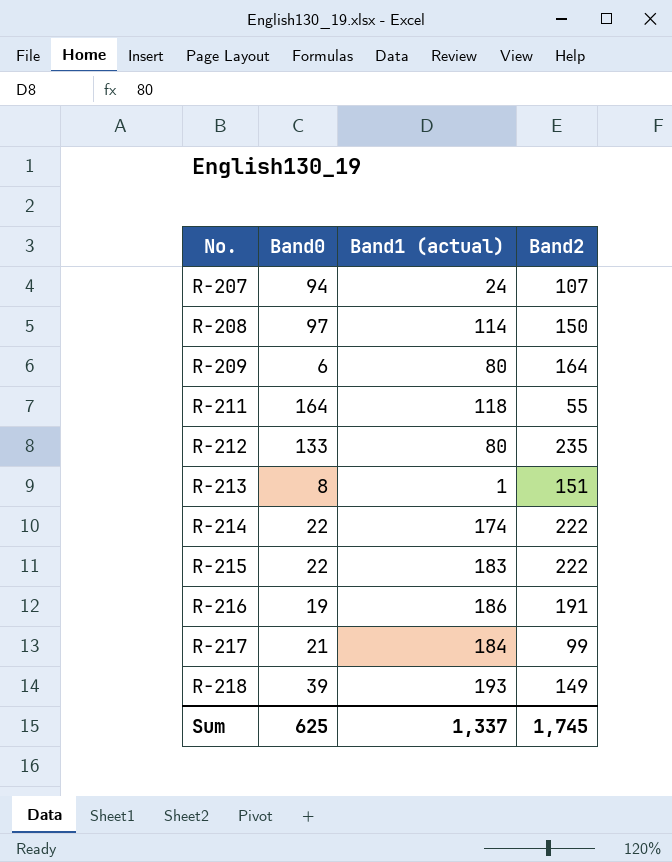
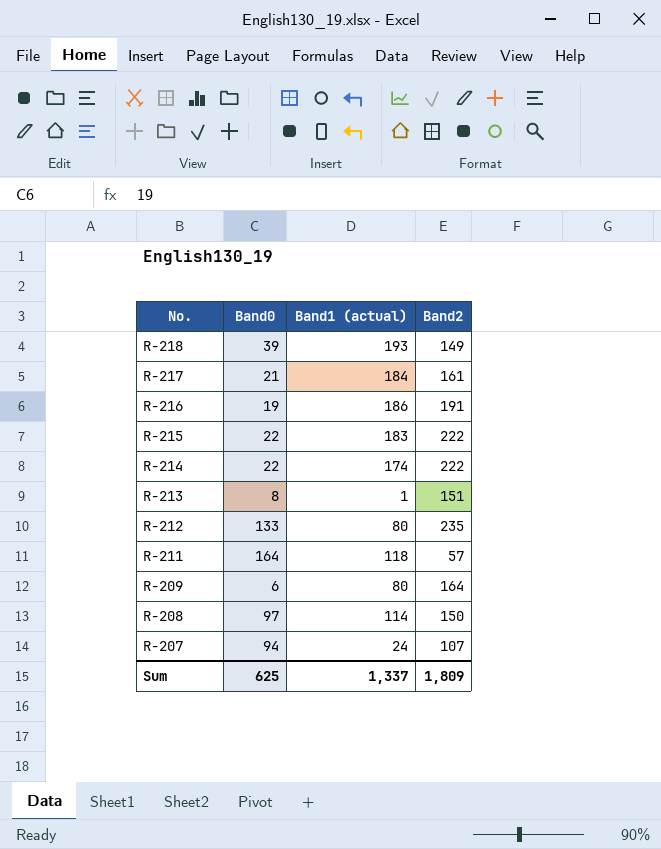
row order: No. ascending -> No. descending
R-217 | Band2: 99 -> 161
R-211 | Band2: 55 -> 57
Sum | Band2: 1,745 -> 1,809

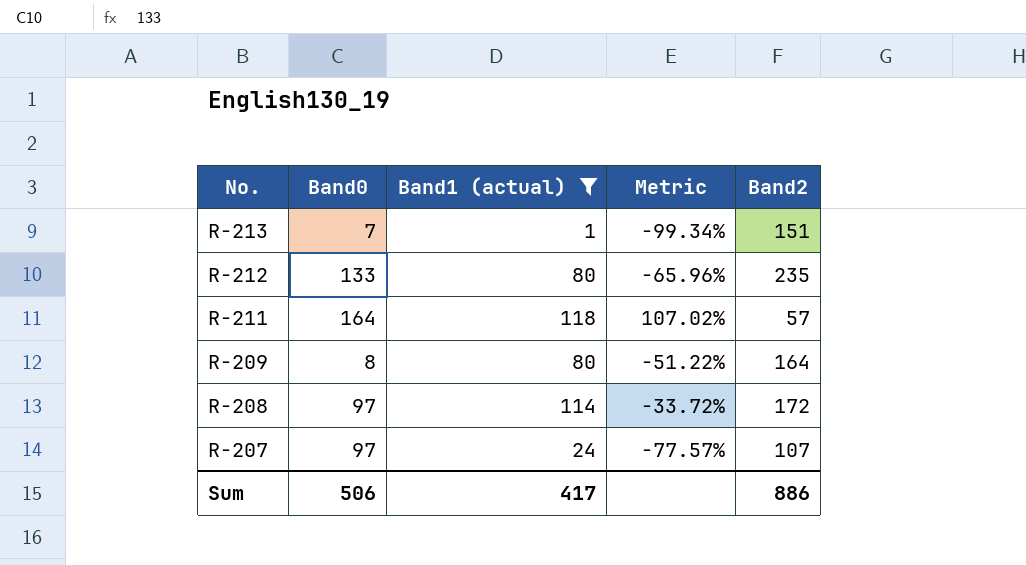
filter: none -> Band1 (actual) <= 118
column Metric | formula: none -> ([Band1 (actual)] - [Band2]) / [Band2]
R-213 | Band0: 8 -> 7
R-209 | Band0: 6 -> 8
R-208 | Band2: 150 -> 172
R-207 | Band0: 94 -> 97
Sum | Band0: 625 -> 506
Sum | Band1 (actual): 1,337 -> 417
Sum | Band2: 1,809 -> 886

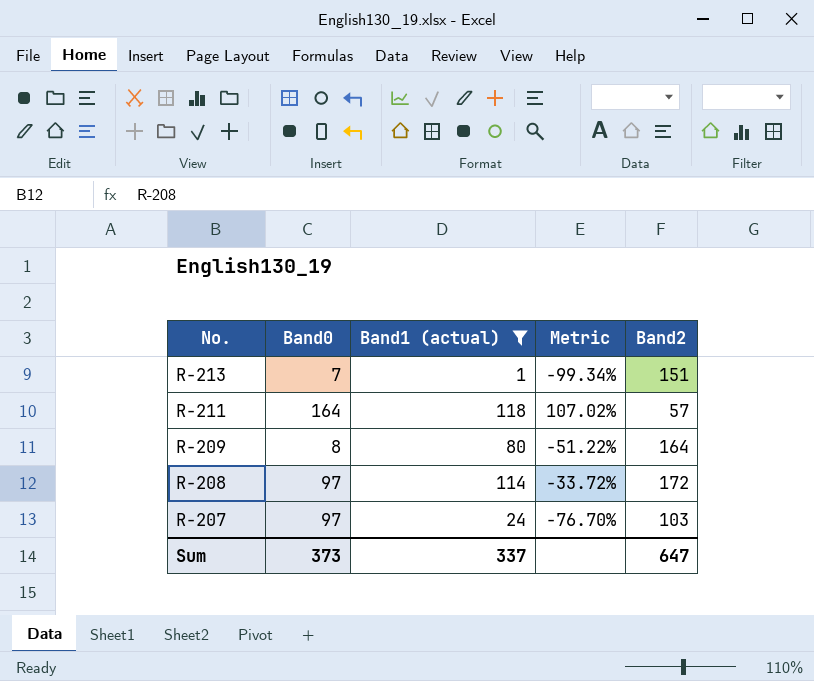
row R-212: 133 | 80 | -65.96% | 235 -> none
R-207 | Metric: -77.57% -> -76.70%
R-207 | Band2: 107 -> 103
Sum | Band0: 506 -> 373
Sum | Band1 (actual): 417 -> 337
Sum | Band2: 886 -> 647

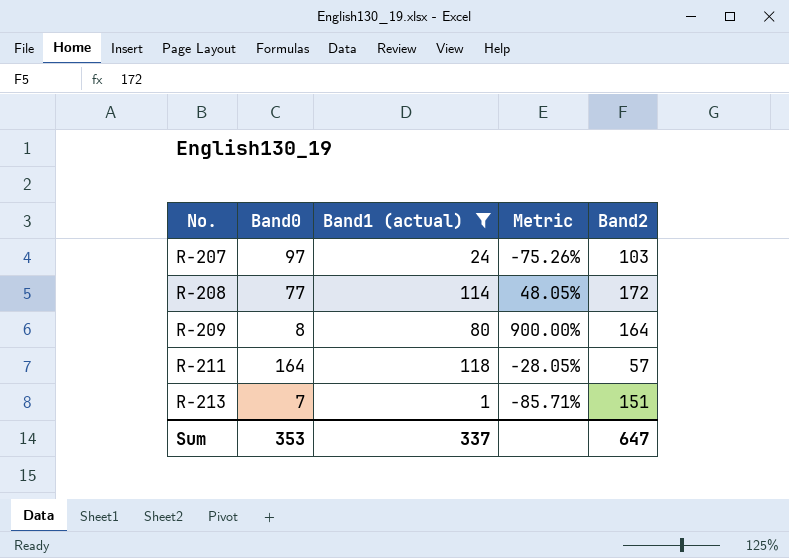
row order: No. descending -> No. ascending
column Metric | formula: ([Band1 (actual)] - [Band2]) / [Band2] -> ([Band1 (actual)] - [Band0]) / [Band0]
R-208 | Band0: 97 -> 77
Sum | Band0: 373 -> 353

